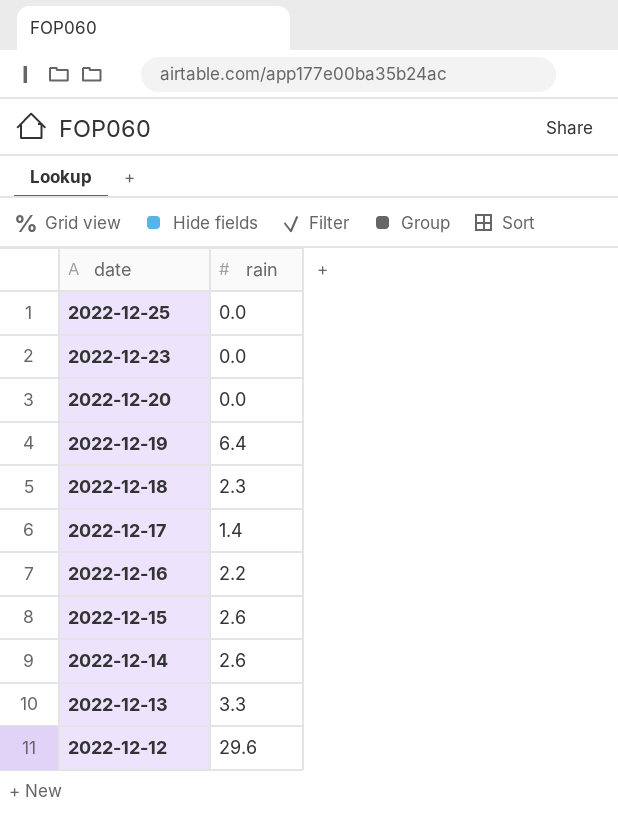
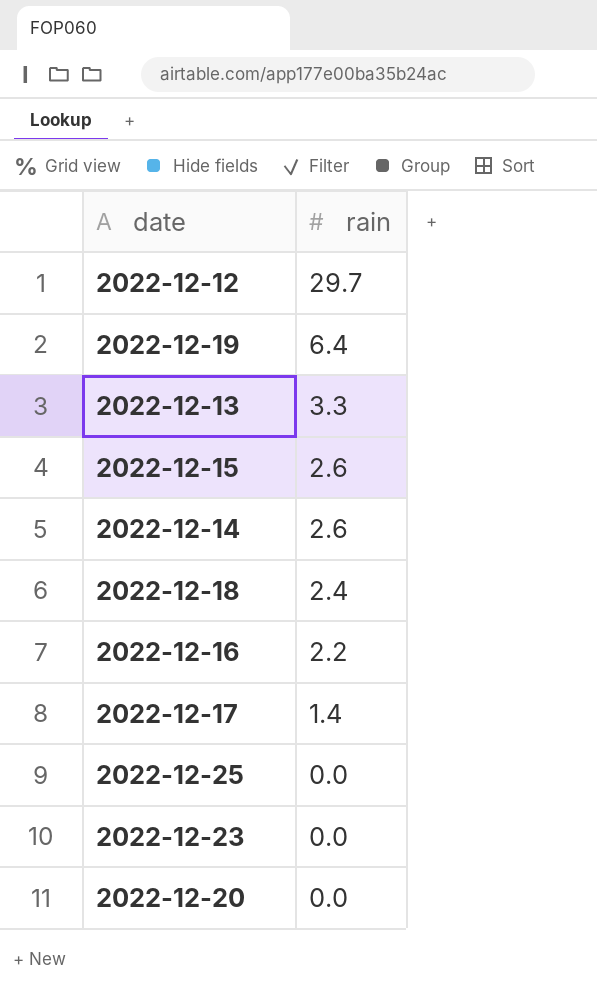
row order: date descending -> rain descending
2022-12-12 | rain: 29.6 -> 29.7
2022-12-18 | rain: 2.3 -> 2.4

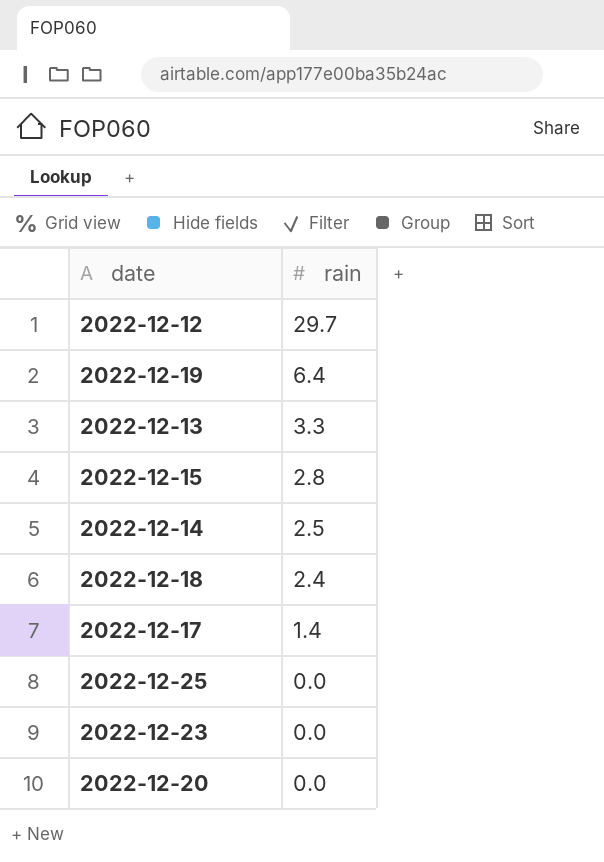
row 2022-12-16: 2.2 -> none
2022-12-15 | rain: 2.6 -> 2.8
2022-12-14 | rain: 2.6 -> 2.5

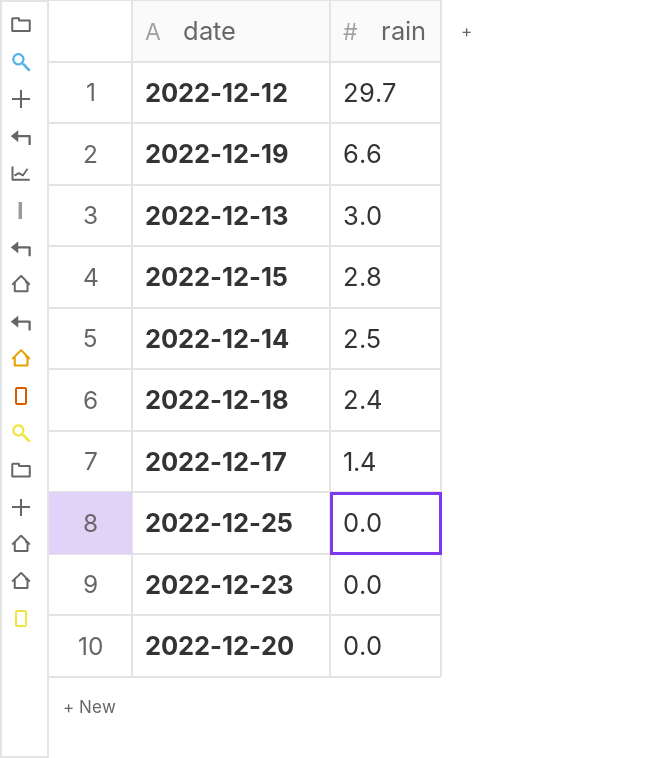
2022-12-19 | rain: 6.4 -> 6.6
2022-12-13 | rain: 3.3 -> 3.0

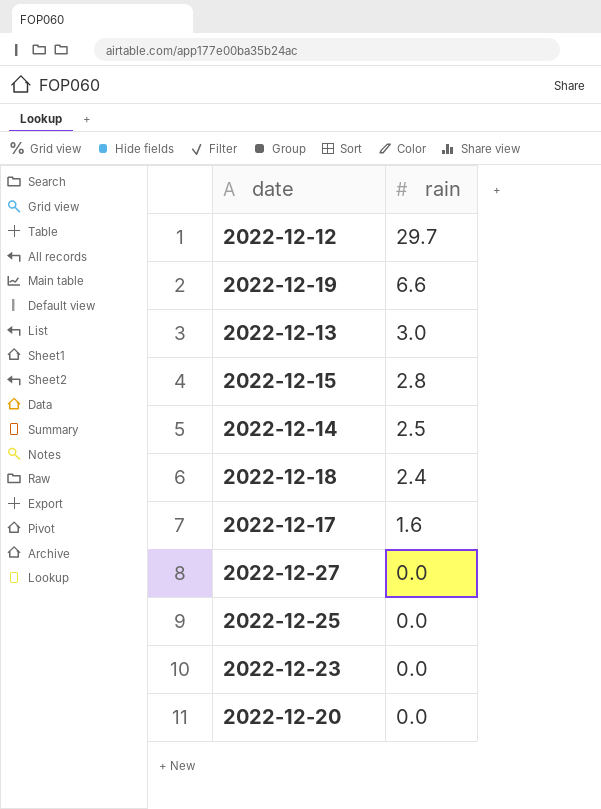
2022-12-17 | rain: 1.4 -> 1.6
row 2022-12-27: none -> 0.0

